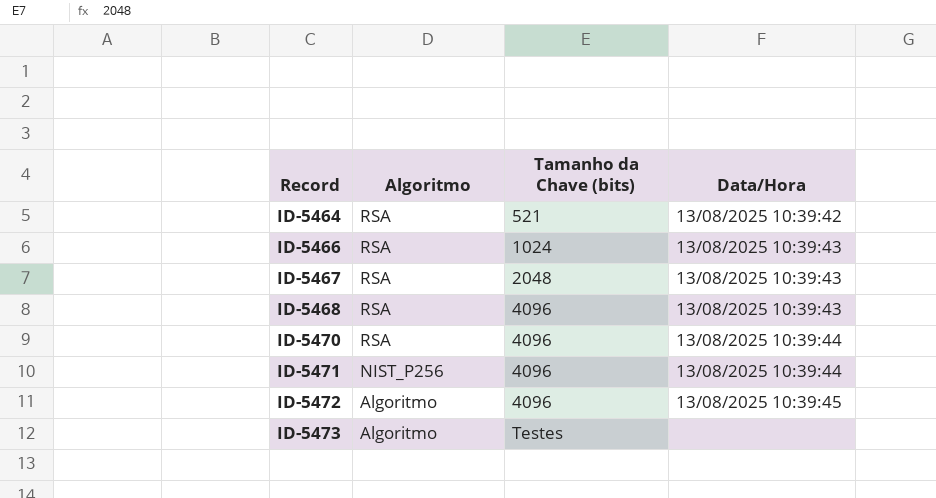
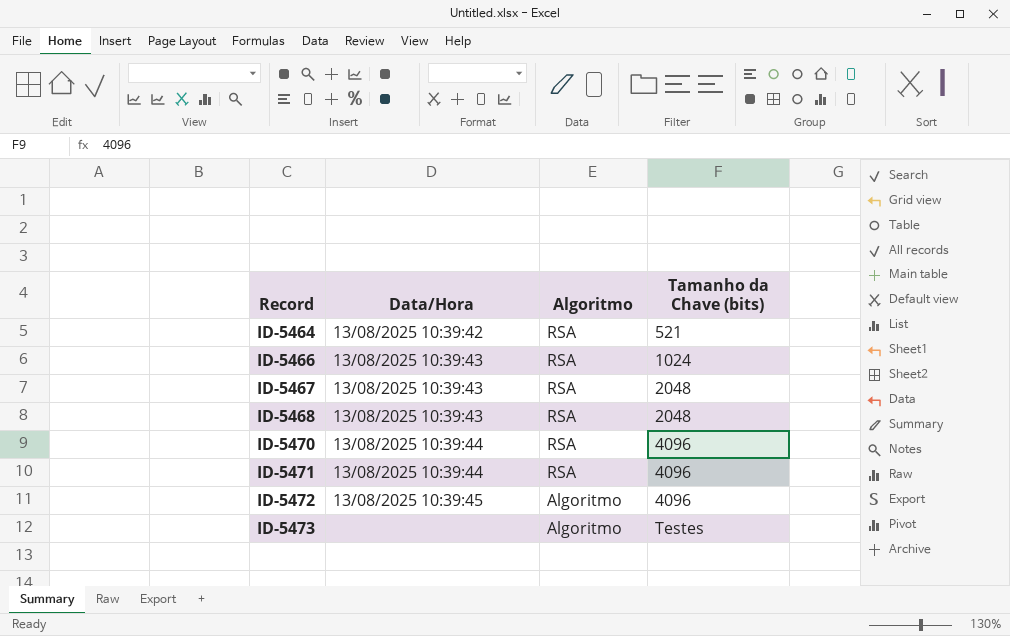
column Data/Hora | position: 4 -> 2
ID-5468 | Tamanho da Chave (bits): 4096 -> 2048
ID-5471 | Algoritmo: NIST_P256 -> RSA

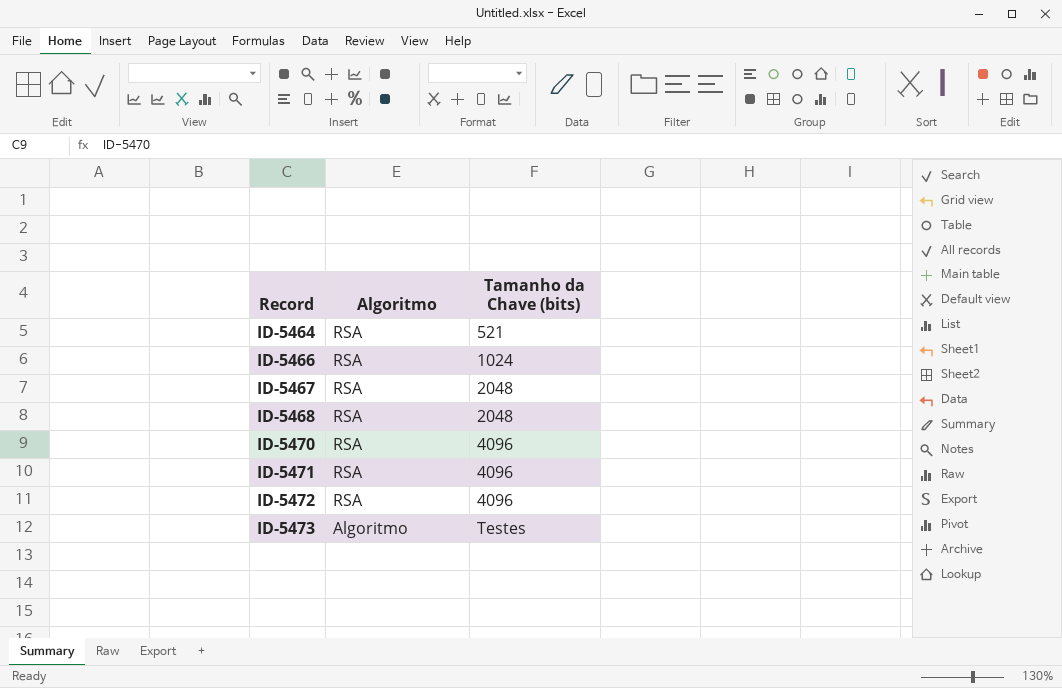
column Data/Hora | position: 2 -> none
ID-5472 | Algoritmo: Algoritmo -> RSA

